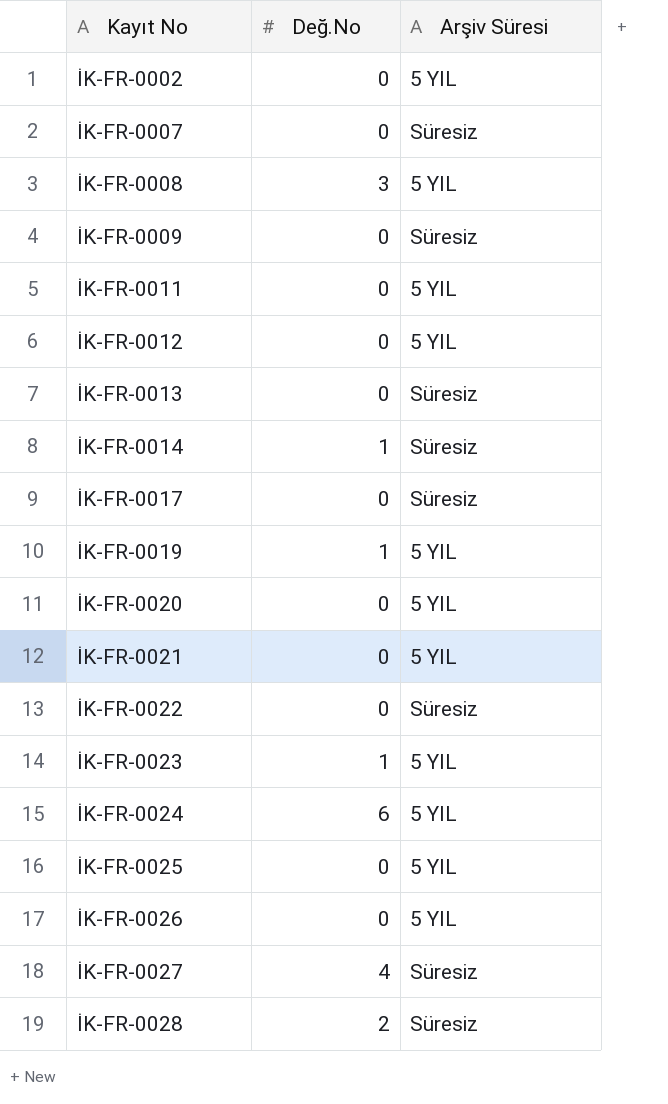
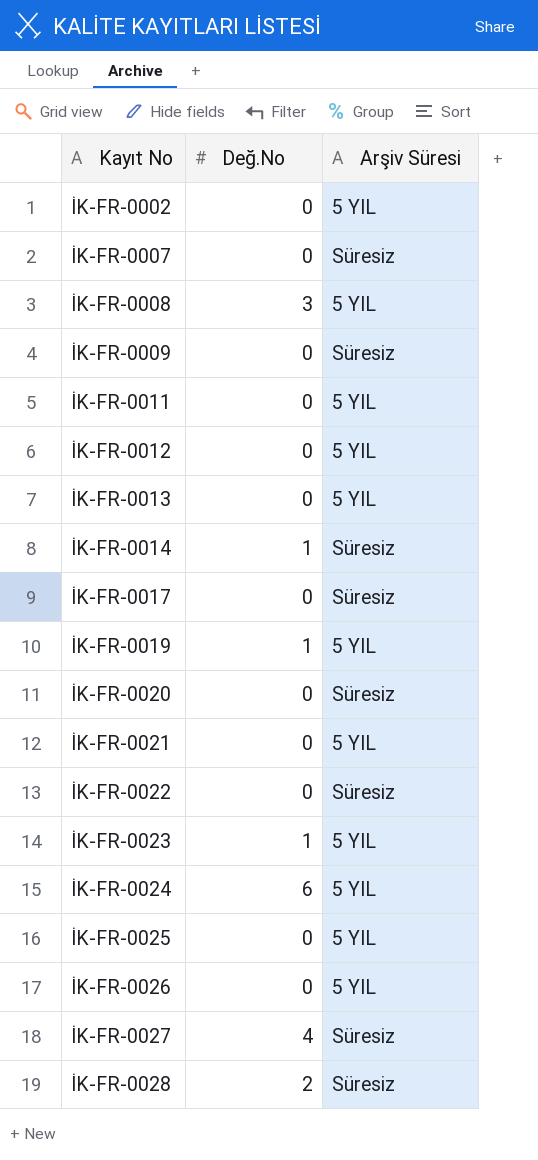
İK-FR-0013 | Arşiv Süresi: Süresiz -> 5 YIL
İK-FR-0020 | Arşiv Süresi: 5 YIL -> Süresiz

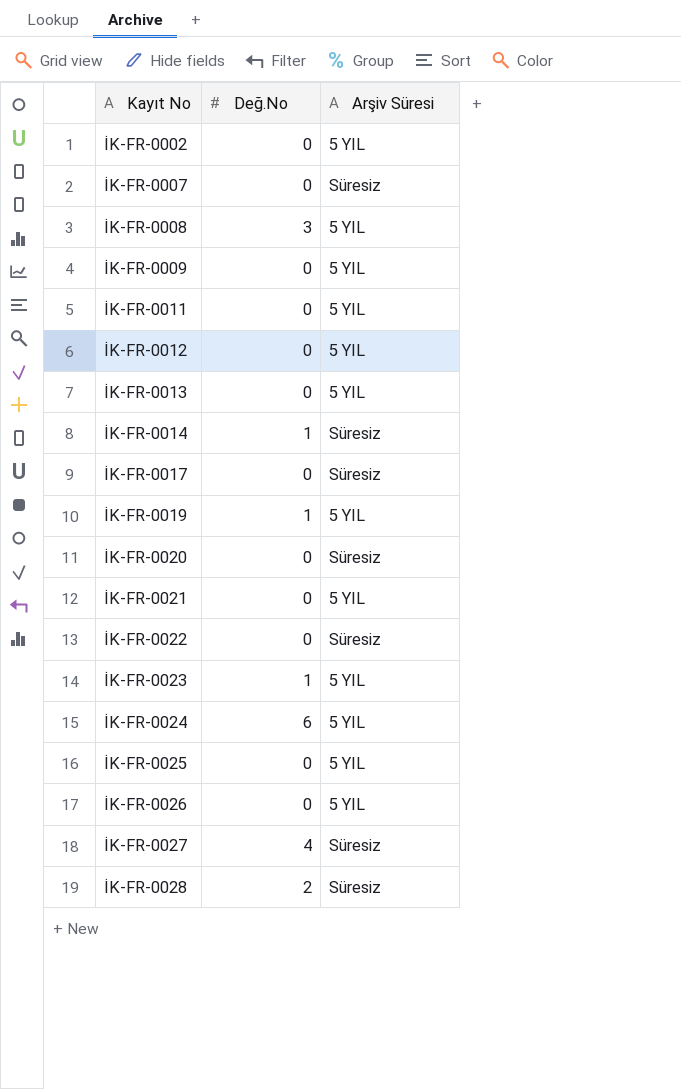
İK-FR-0009 | Arşiv Süresi: Süresiz -> 5 YIL

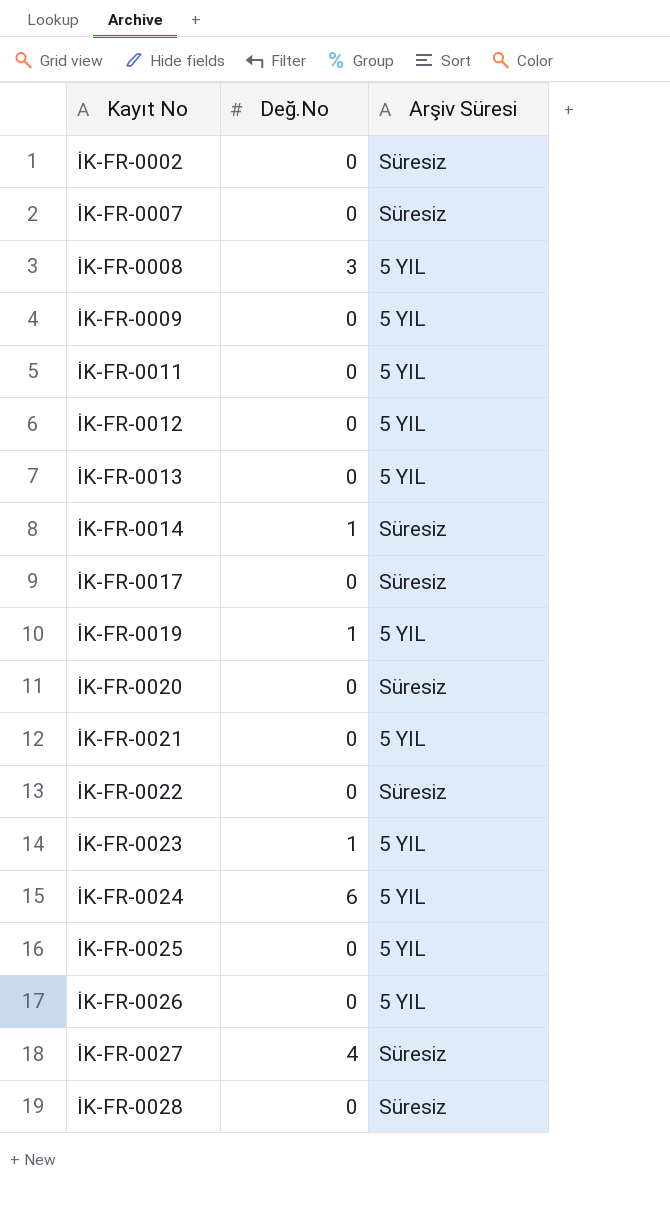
İK-FR-0002 | Arşiv Süresi: 5 YIL -> Süresiz
İK-FR-0028 | Değ.No: 2 -> 0

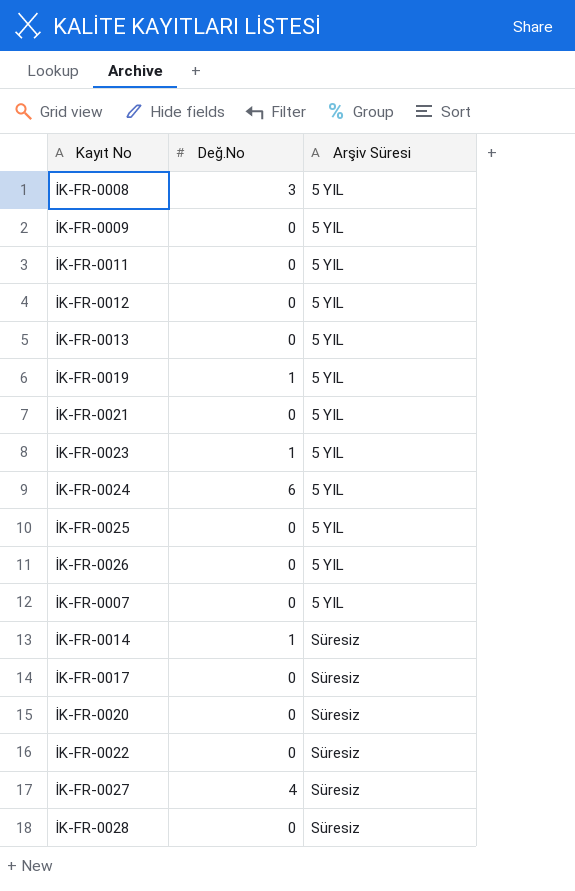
row order: Kayıt No ascending -> Arşiv Süresi ascending
row İK-FR-0002: 0 | Süresiz -> none
İK-FR-0007 | Arşiv Süresi: Süresiz -> 5 YIL

